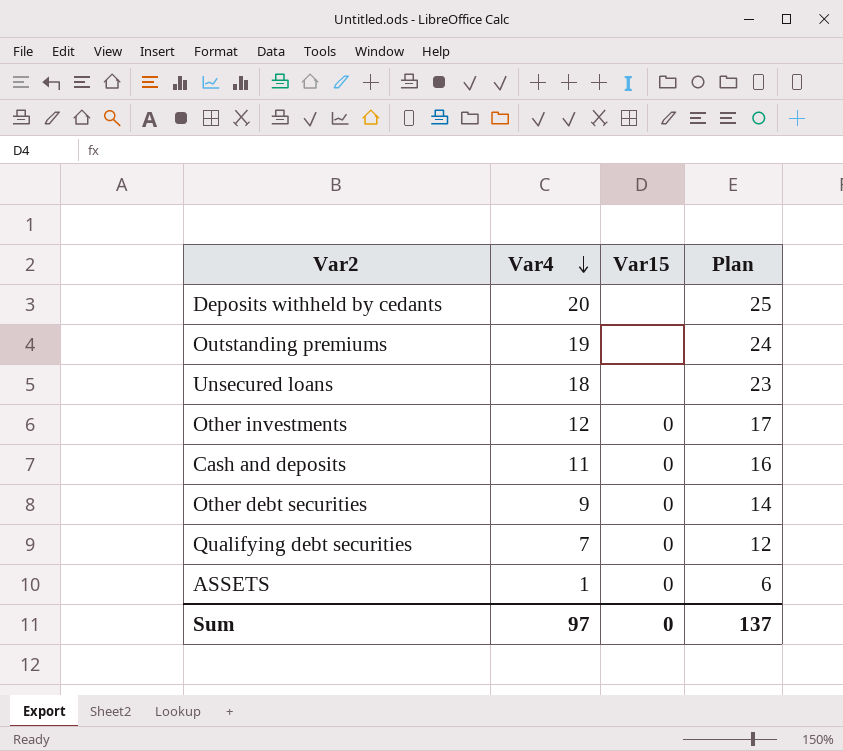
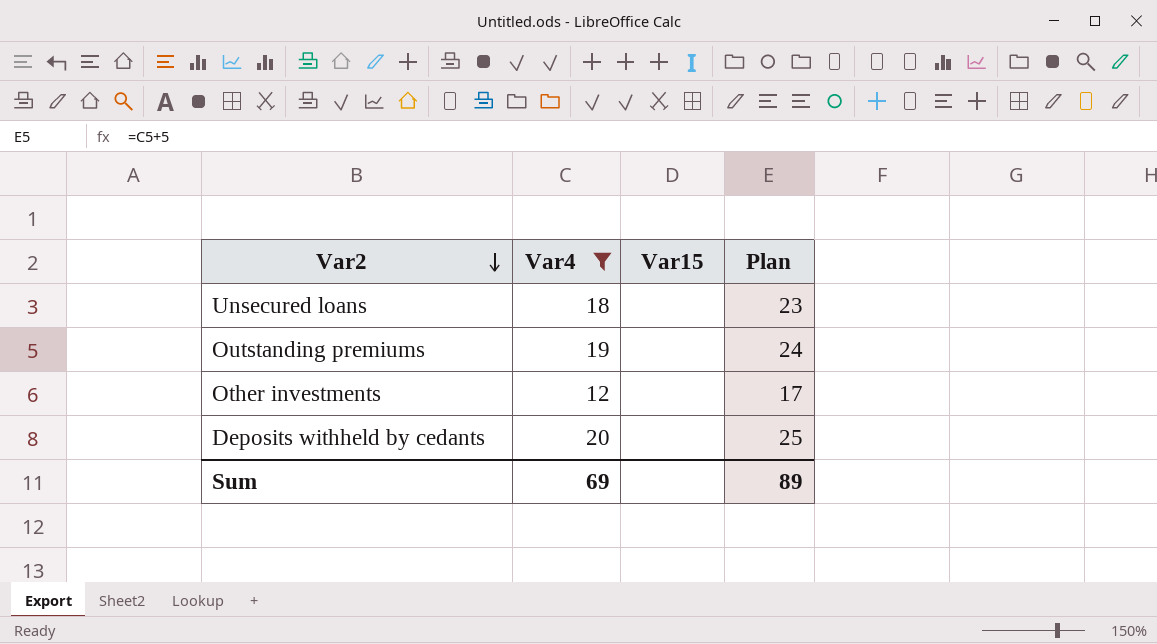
filter: none -> Var4 >= 12
row order: Var4 descending -> Var2 descending
Other investments | Var15: 0 -> none
Sum | Var4: 97 -> 69
Sum | Var15: 0 -> none
Sum | Plan: 137 -> 89

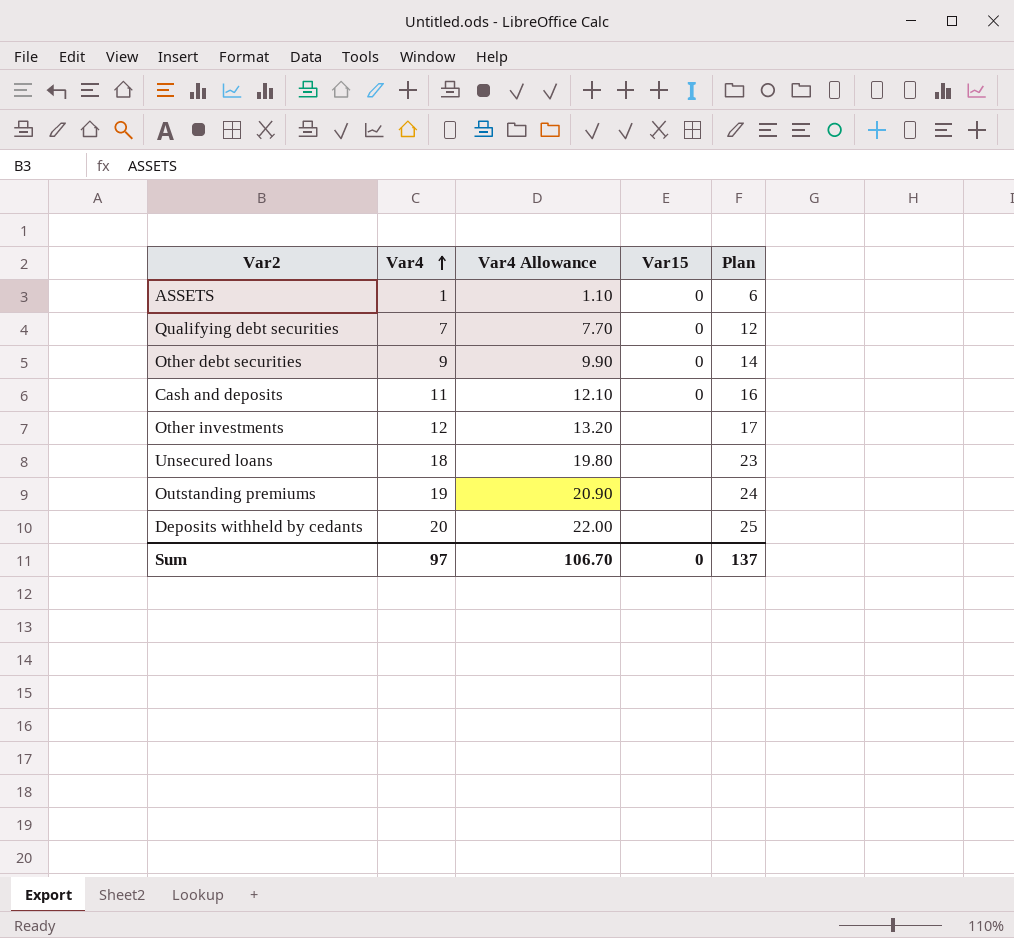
filter: Var4 >= 12 -> none
row order: Var2 descending -> Var4 ascending
column Var4 Allowance | formula: none -> [Var4] * 1.1
Sum | Var4: 69 -> 97
Sum | Var15: none -> 0
Sum | Plan: 89 -> 137

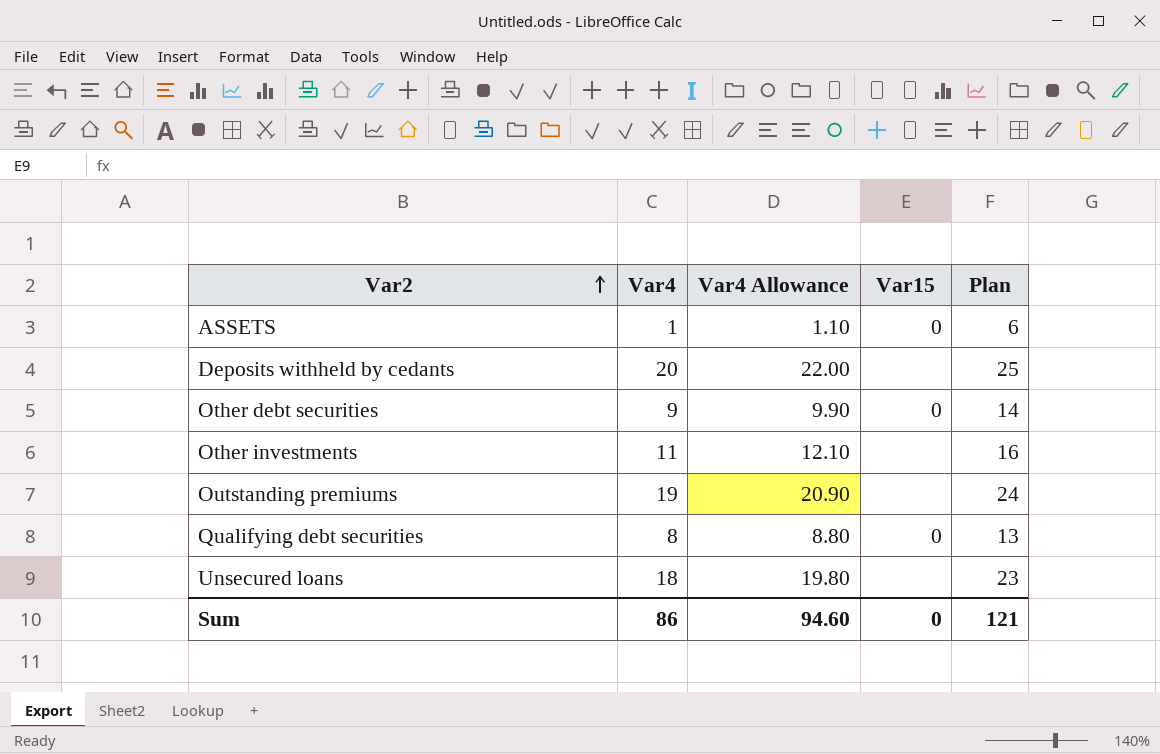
row order: Var4 ascending -> Var2 ascending
row Cash and deposits: 11 | 12.10 | 0 | 16 -> none
Other investments | Var4: 12 -> 11
Other investments | Var4 Allowance: 13.20 -> 12.10
Other investments | Plan: 17 -> 16
Qualifying debt securities | Var4: 7 -> 8
Qualifying debt securities | Var4 Allowance: 7.70 -> 8.80
Qualifying debt securities | Plan: 12 -> 13
Sum | Var4: 97 -> 86
Sum | Var4 Allowance: 106.70 -> 94.60
Sum | Plan: 137 -> 121

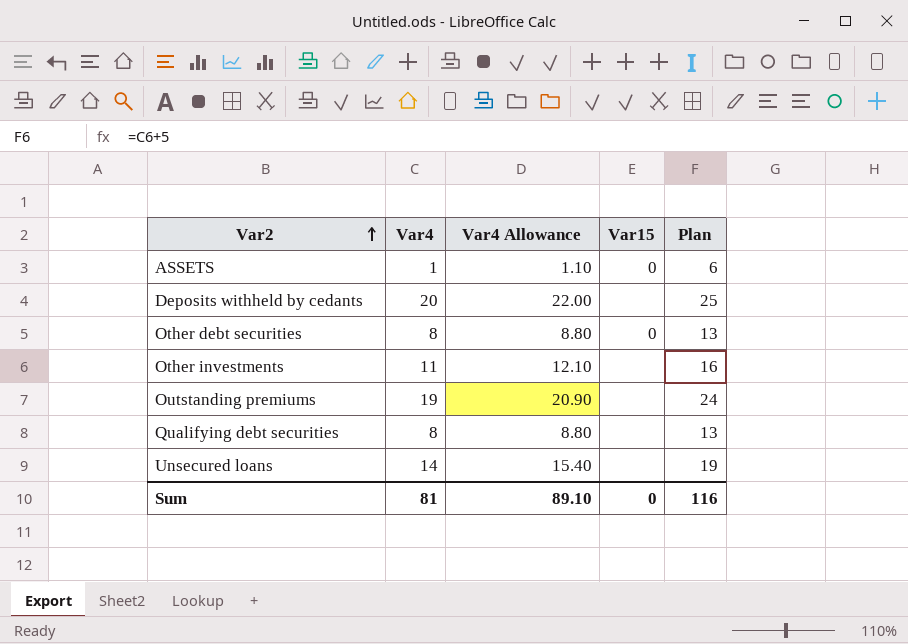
Other debt securities | Var4: 9 -> 8
Other debt securities | Var4 Allowance: 9.90 -> 8.80
Other debt securities | Plan: 14 -> 13
Qualifying debt securities | Var15: 0 -> none
Unsecured loans | Var4: 18 -> 14
Unsecured loans | Var4 Allowance: 19.80 -> 15.40
Unsecured loans | Plan: 23 -> 19
Sum | Var4: 86 -> 81
Sum | Var4 Allowance: 94.60 -> 89.10
Sum | Plan: 121 -> 116

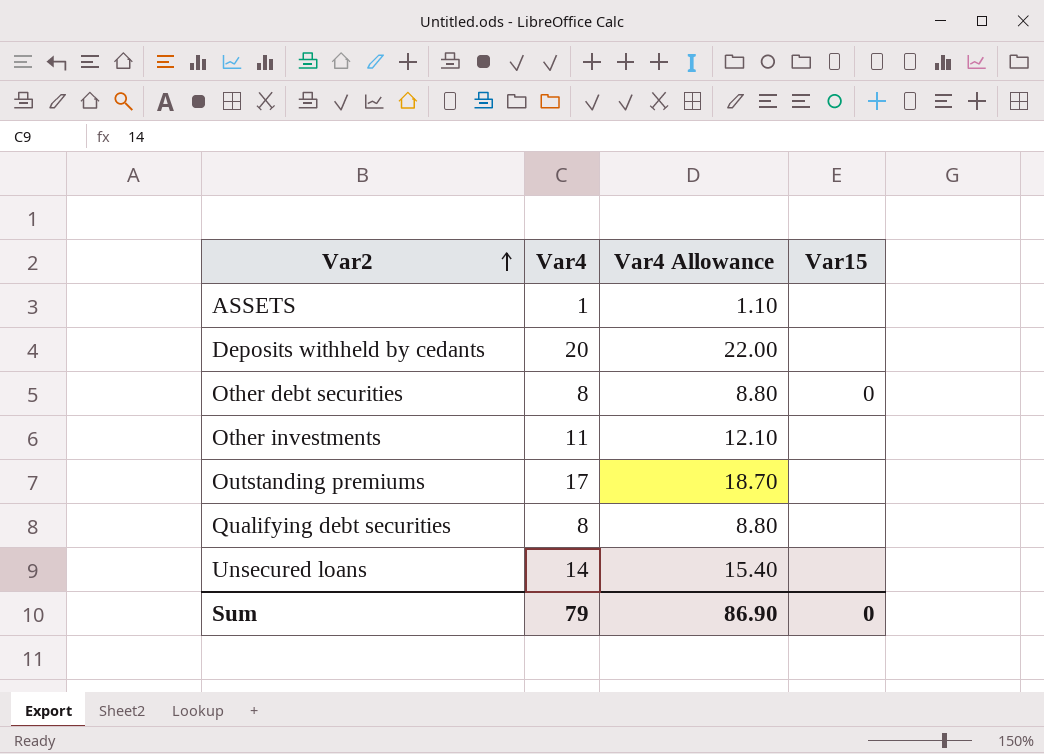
column Plan | formula: [Var4] + 5 -> none
ASSETS | Var15: 0 -> none
Outstanding premiums | Var4: 19 -> 17
Outstanding premiums | Var4 Allowance: 20.90 -> 18.70
Sum | Var4: 81 -> 79
Sum | Var4 Allowance: 89.10 -> 86.90

